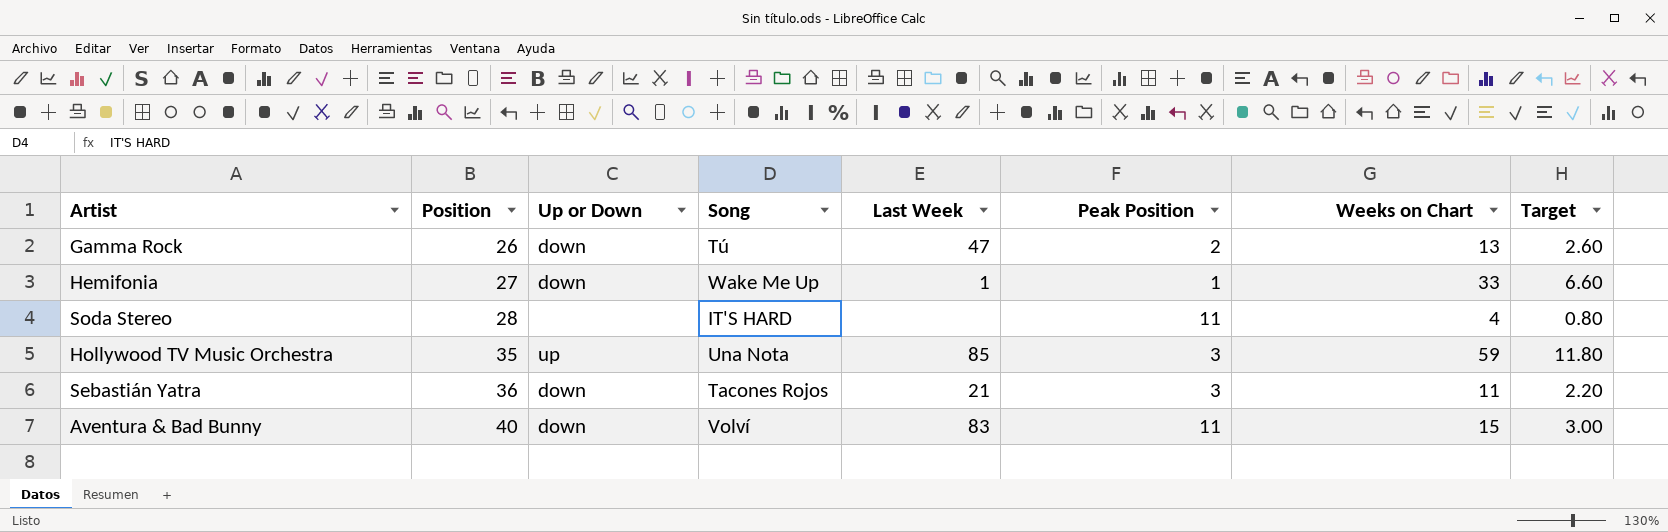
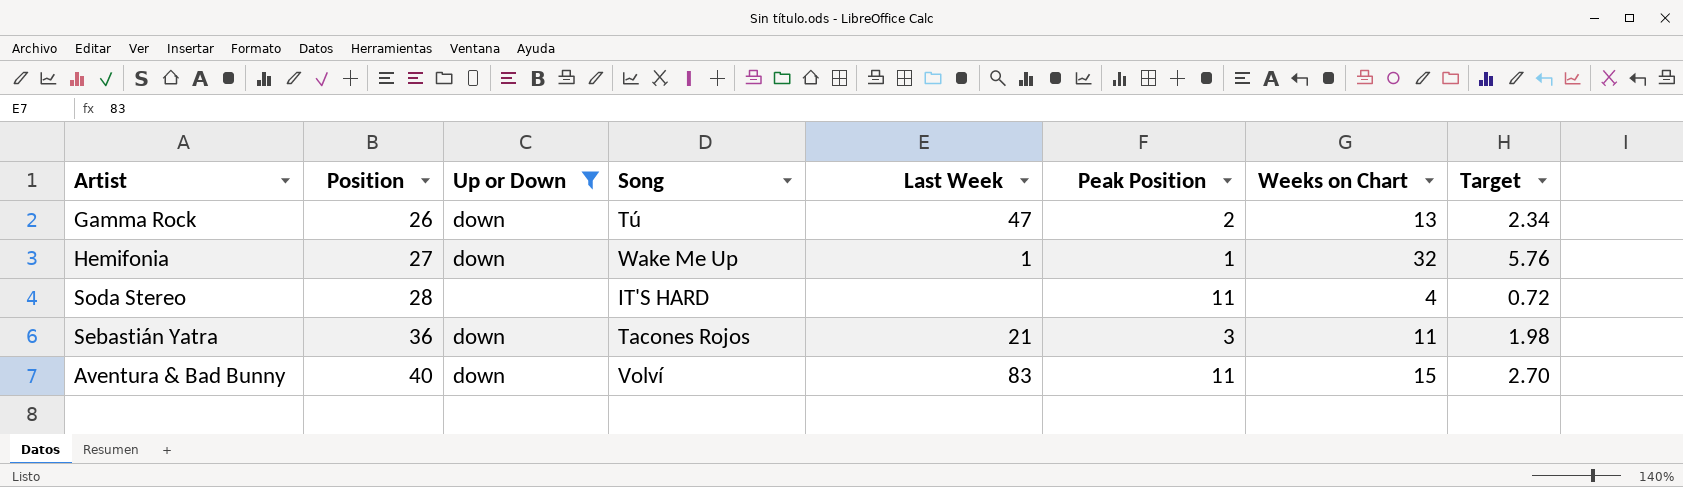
filter: none -> Up or Down != up
column Target | formula: [Weeks on Chart] * 0.2 -> [Weeks on Chart] * 0.18
Hemifonia | Weeks on Chart: 33 -> 32

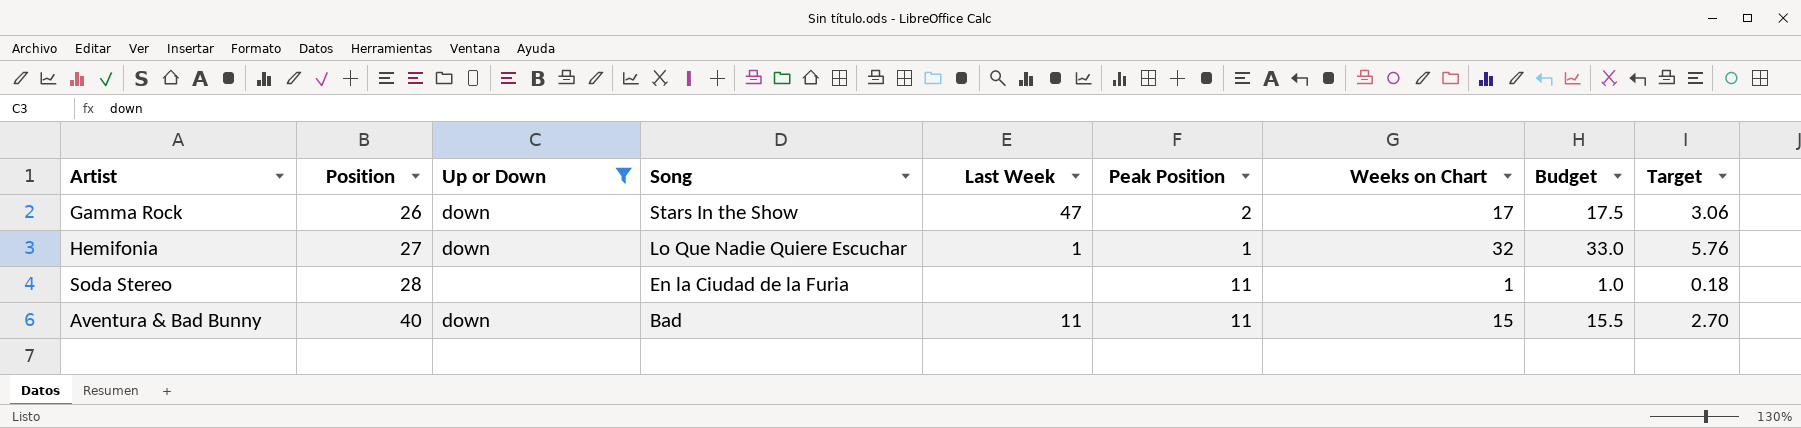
column Budget | formula: none -> [Weeks on Chart] * 1.03
row Sebastián Yatra: 36 | down | Tacones Rojos | 21 | 3 | 11 | 1.98 -> none
Gamma Rock | Song: Tú -> Stars In the Show
Gamma Rock | Weeks on Chart: 13 -> 17
Gamma Rock | Target: 2.34 -> 3.06
Hemifonia | Song: Wake Me Up -> Lo Que Nadie Quiere Escuchar
Soda Stereo | Song: IT'S HARD -> En la Ciudad de la Furia
Soda Stereo | Weeks on Chart: 4 -> 1
Soda Stereo | Target: 0.72 -> 0.18
Aventura & Bad Bunny | Song: Volví -> Bad
Aventura & Bad Bunny | Last Week: 83 -> 11

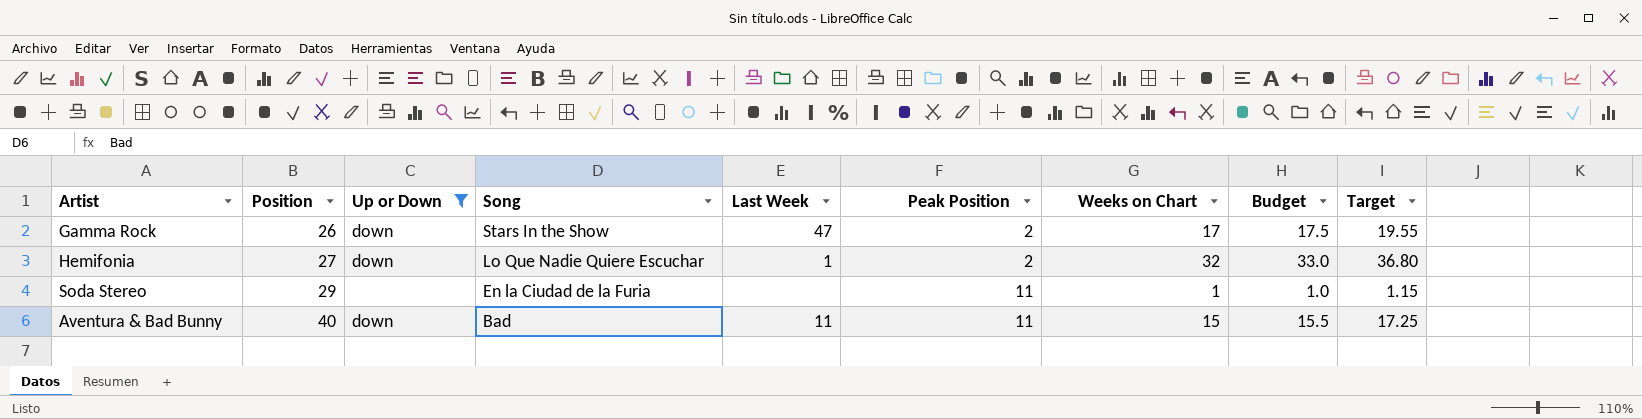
column Target | formula: [Weeks on Chart] * 0.18 -> [Weeks on Chart] * 1.15
Hemifonia | Peak Position: 1 -> 2
Soda Stereo | Position: 28 -> 29

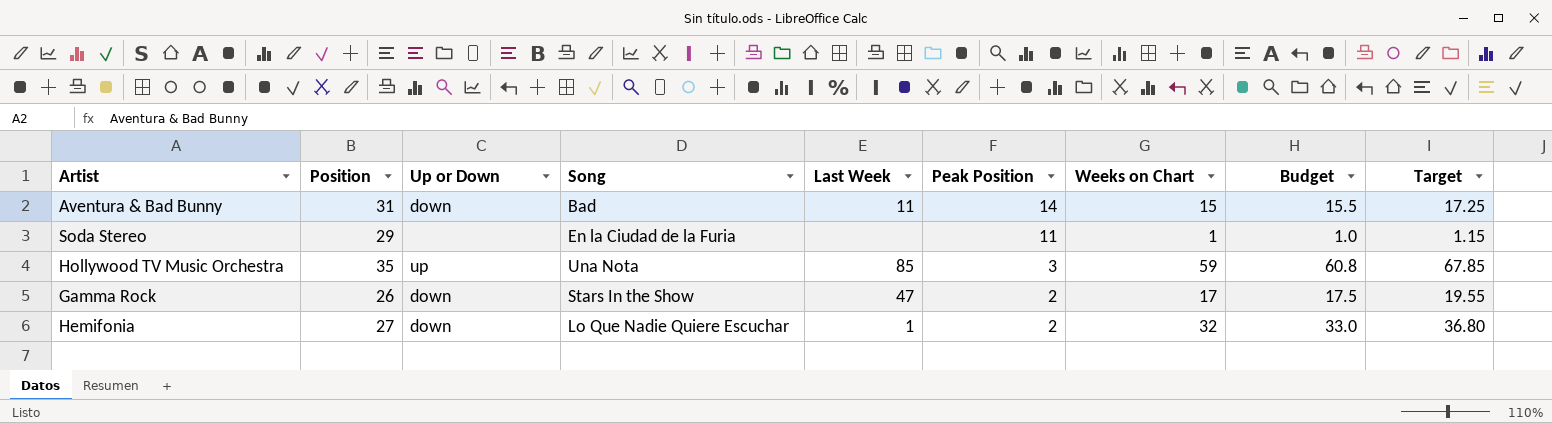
filter: Up or Down != up -> none
row order: Position ascending -> Peak Position descending
Aventura & Bad Bunny | Position: 40 -> 31
Aventura & Bad Bunny | Peak Position: 11 -> 14

